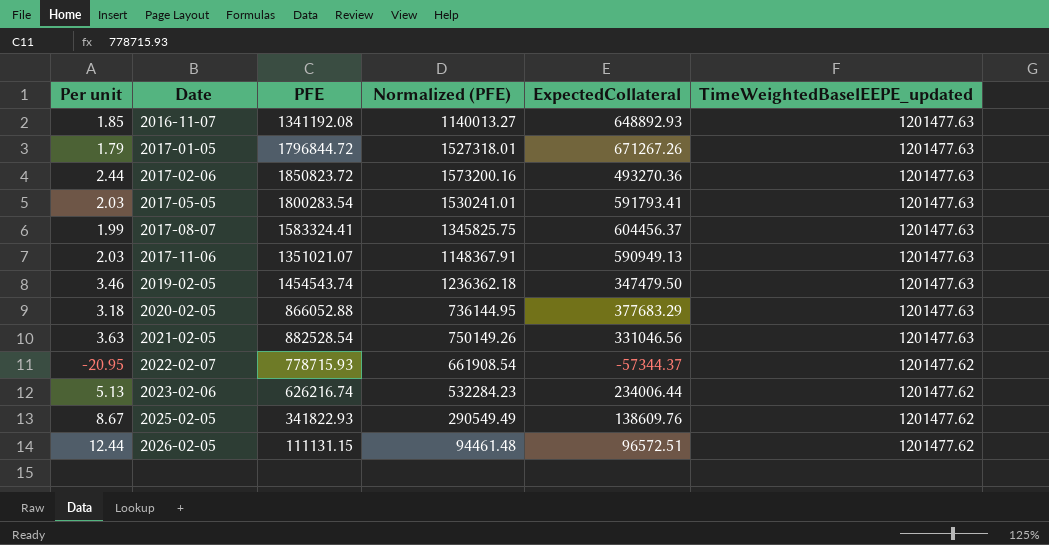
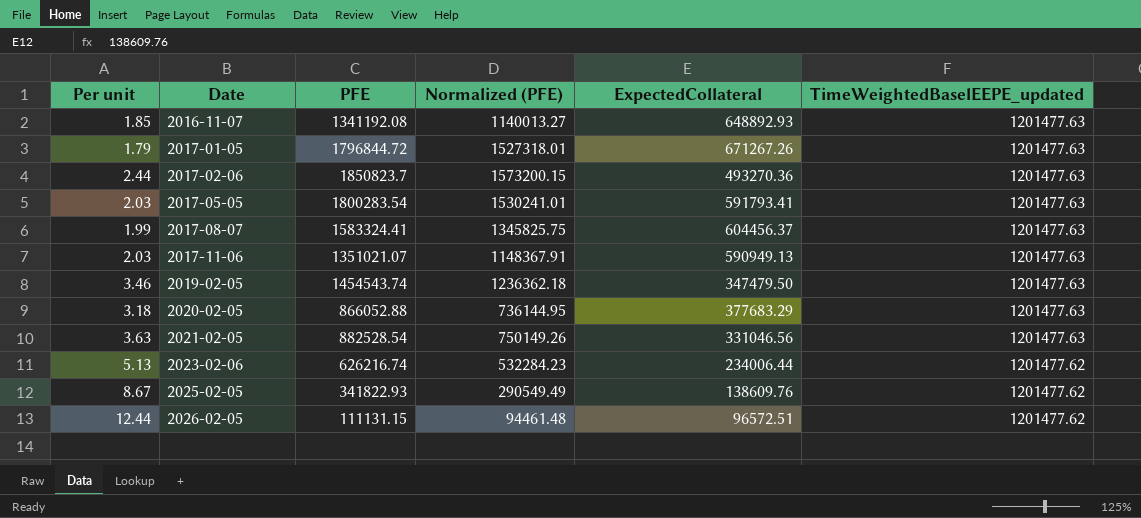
row 2022-02-07: -20.95 | 778715.93 | 661908.54 | -57344.37 | 1201477.62 -> none
2017-02-06 | PFE: 1850823.72 -> 1850823.7
2017-02-06 | Normalized (PFE): 1573200.16 -> 1573200.15

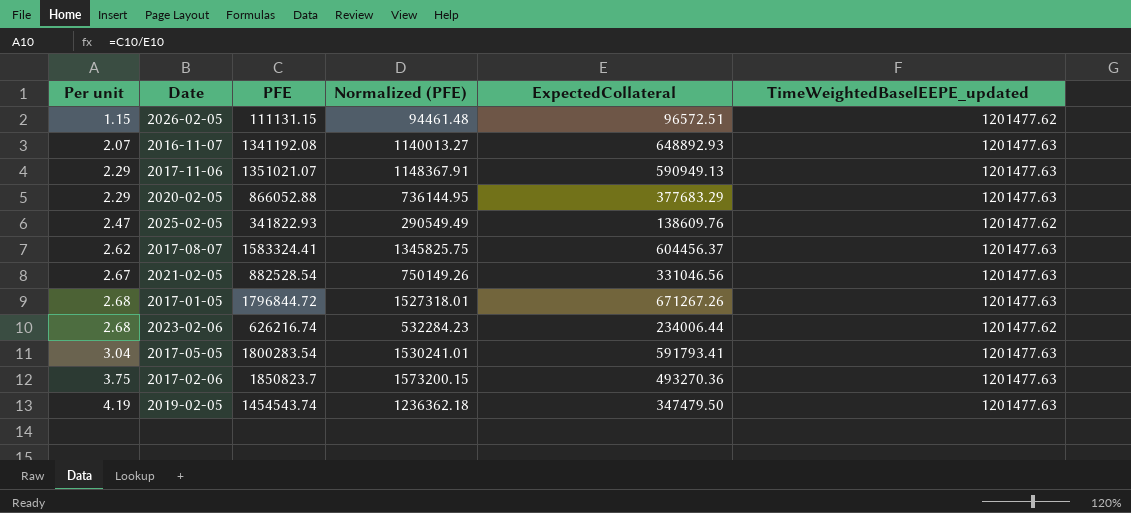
row order: Date ascending -> Per unit ascending
column Per unit | formula: [TimeWeightedBaselEEPE_updated] / [ExpectedCollateral] -> [PFE] / [ExpectedCollateral]

